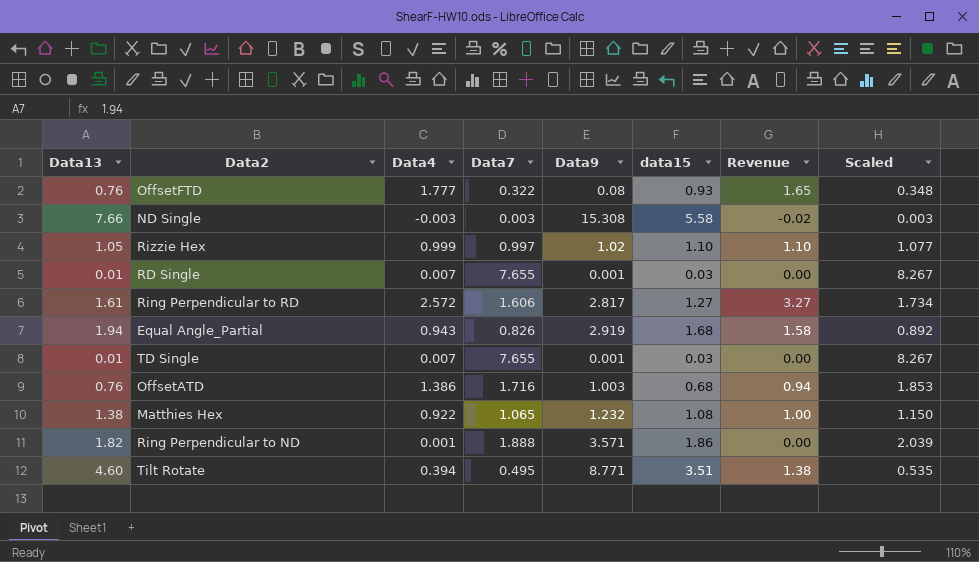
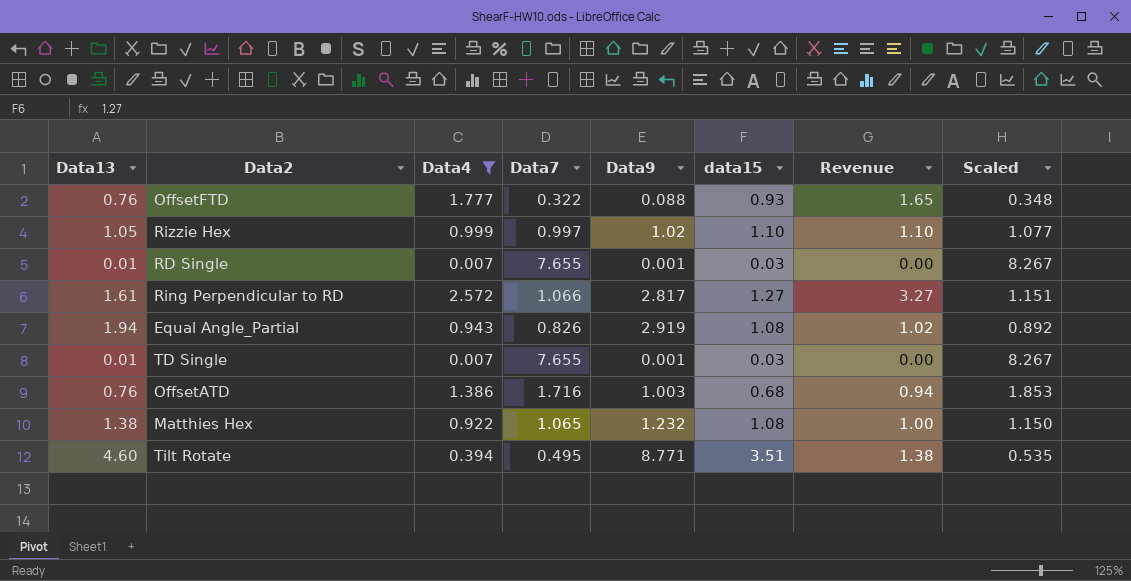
filter: none -> Data4 >= 0.007
OffsetFTD | Data9: 0.08 -> 0.088
Ring Perpendicular to RD | Data7: 1.606 -> 1.066
Ring Perpendicular to RD | Scaled: 1.734 -> 1.151
Equal Angle_Partial | data15: 1.68 -> 1.08
Equal Angle_Partial | Revenue: 1.58 -> 1.02

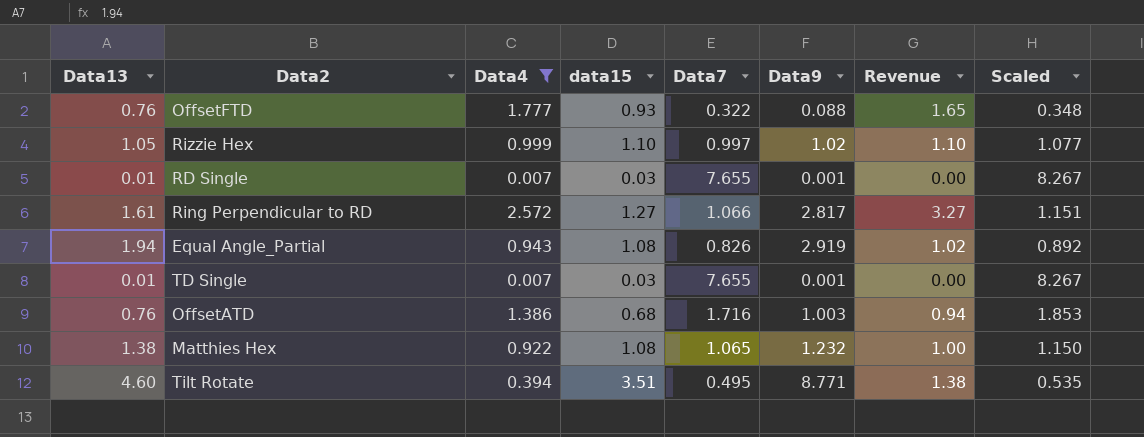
column data15 | position: 6 -> 4

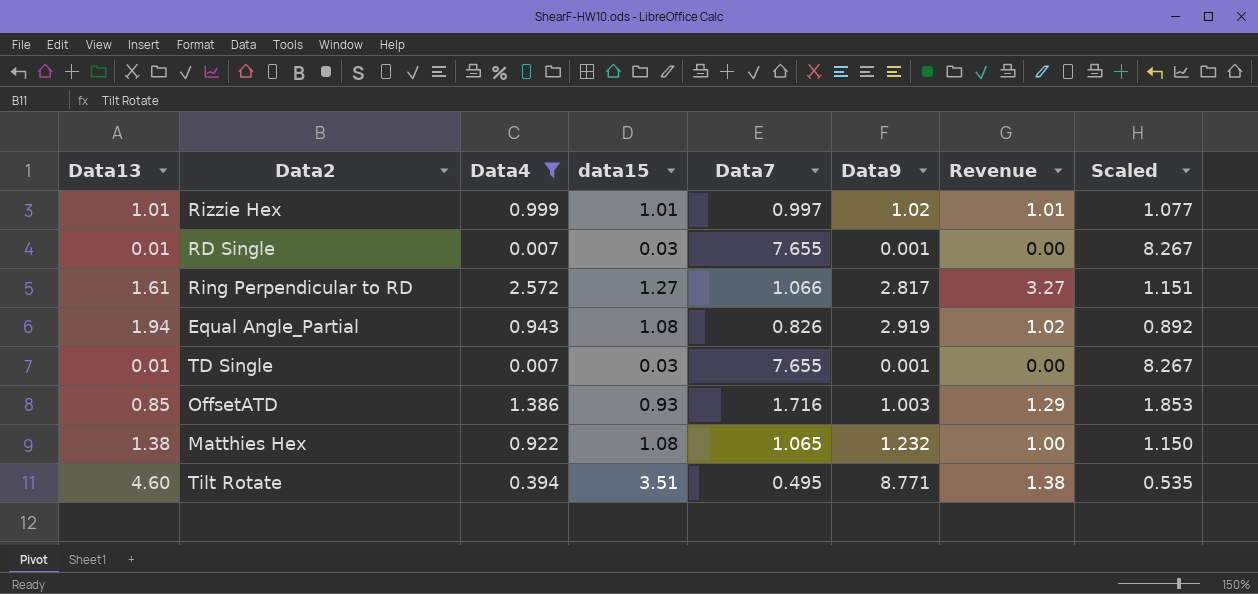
row OffsetFTD: 0.76 | 1.777 | 0.93 | 0.322 | 0.088 | 1.65 | 0.348 -> none
Rizzie Hex | Data13: 1.05 -> 1.01
Rizzie Hex | data15: 1.10 -> 1.01
Rizzie Hex | Revenue: 1.10 -> 1.01
OffsetATD | Data13: 0.76 -> 0.85
OffsetATD | data15: 0.68 -> 0.93
OffsetATD | Revenue: 0.94 -> 1.29

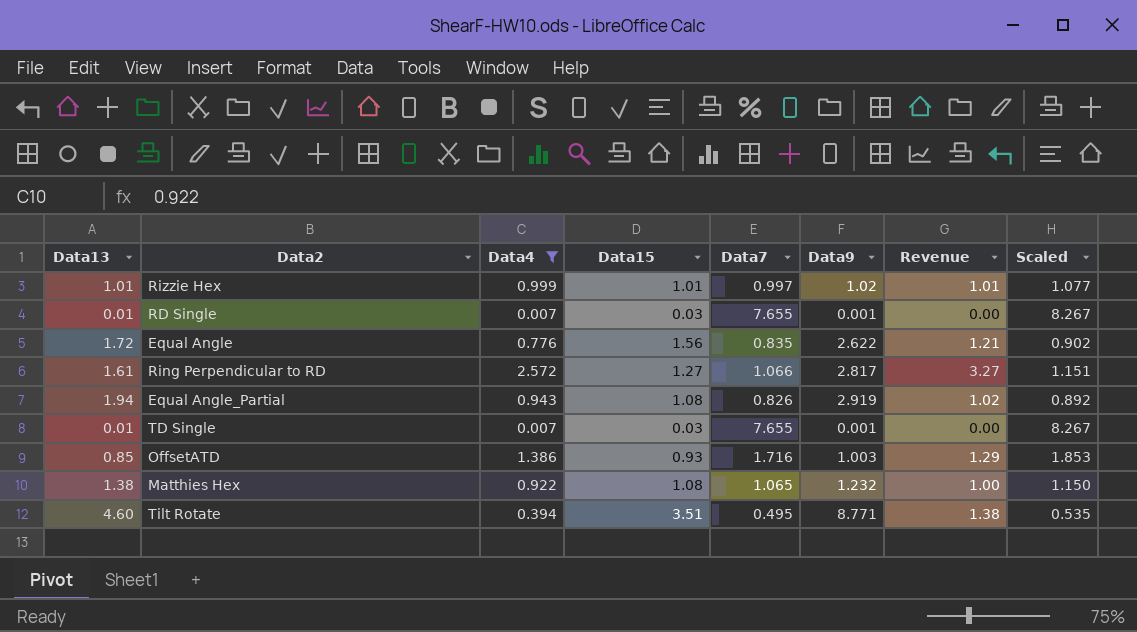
column name: data15 -> Data15
row Equal Angle: none -> 1.72 | 0.776 | 1.56 | 0.835 | 2.622 | 1.21 | 0.902

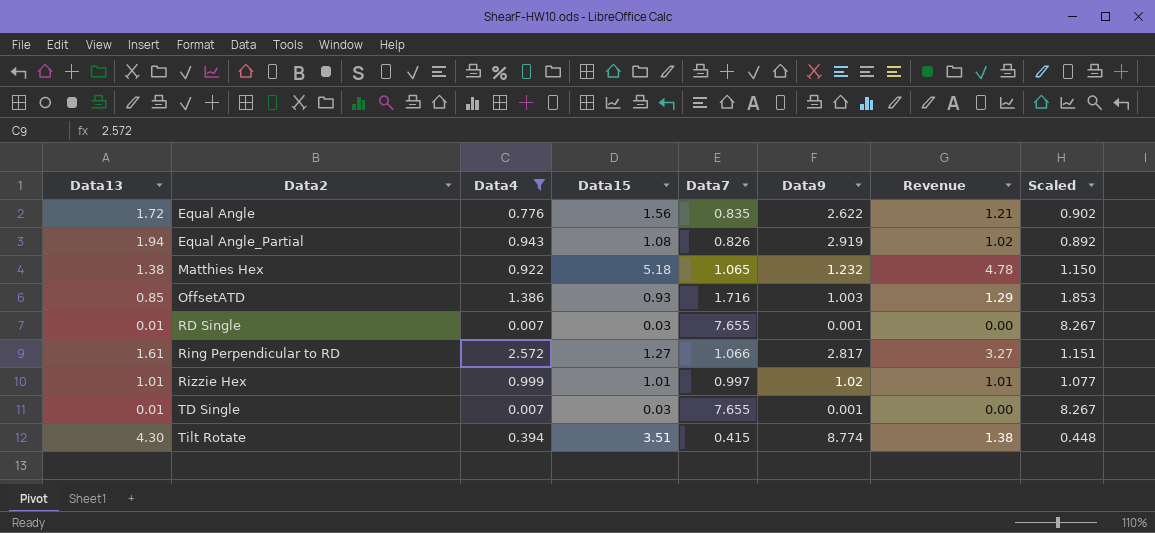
row order: none -> Data2 ascending
Matthies Hex | Data15: 1.08 -> 5.18
Matthies Hex | Revenue: 1.00 -> 4.78
Tilt Rotate | Data13: 4.60 -> 4.30
Tilt Rotate | Data7: 0.495 -> 0.415
Tilt Rotate | Data9: 8.771 -> 8.774
Tilt Rotate | Scaled: 0.535 -> 0.448

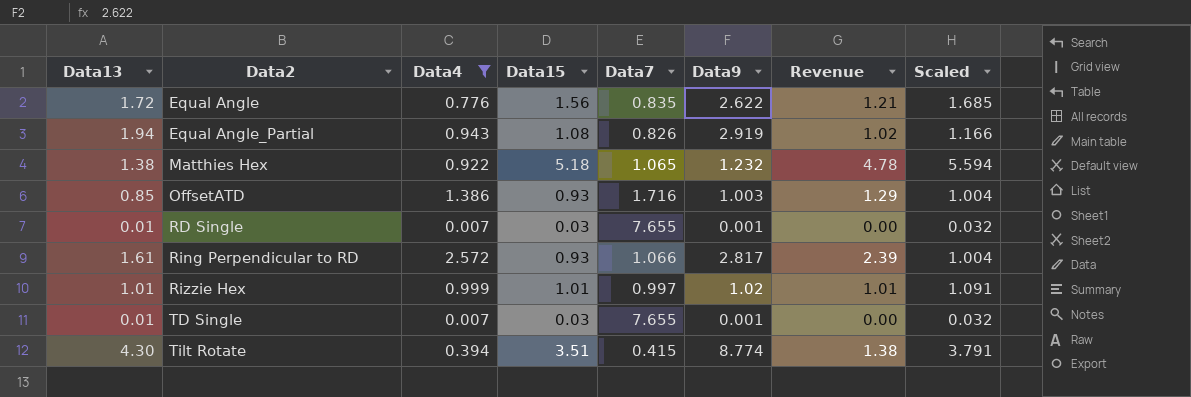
column Scaled | formula: [Data7] * 1.08 -> [Data15] * 1.08
Ring Perpendicular to RD | Data15: 1.27 -> 0.93
Ring Perpendicular to RD | Revenue: 3.27 -> 2.39

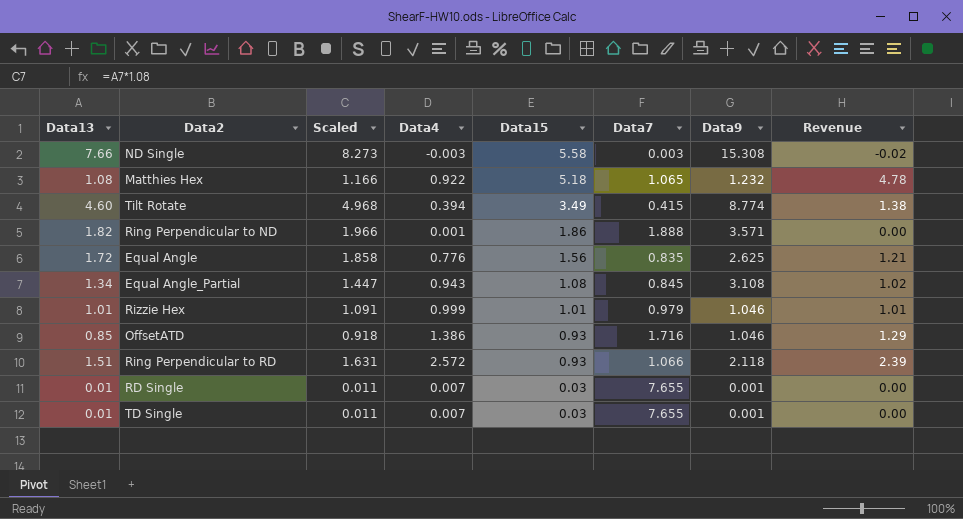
filter: Data4 >= 0.007 -> none
row order: Data2 ascending -> Data15 descending
column Scaled | formula: [Data15] * 1.08 -> [Data13] * 1.08
column Scaled | position: 8 -> 3
Matthies Hex | Data13: 1.38 -> 1.08
Tilt Rotate | Data13: 4.30 -> 4.60
Tilt Rotate | Data15: 3.51 -> 3.49
Equal Angle | Data9: 2.622 -> 2.625
Equal Angle_Partial | Data13: 1.94 -> 1.34
Equal Angle_Partial | Data7: 0.826 -> 0.845
Equal Angle_Partial | Data9: 2.919 -> 3.108
Rizzie Hex | Data7: 0.997 -> 0.979
Rizzie Hex | Data9: 1.02 -> 1.046
OffsetATD | Data9: 1.003 -> 1.046
Ring Perpendicular to RD | Data13: 1.61 -> 1.51
Ring Perpendicular to RD | Data9: 2.817 -> 2.118

